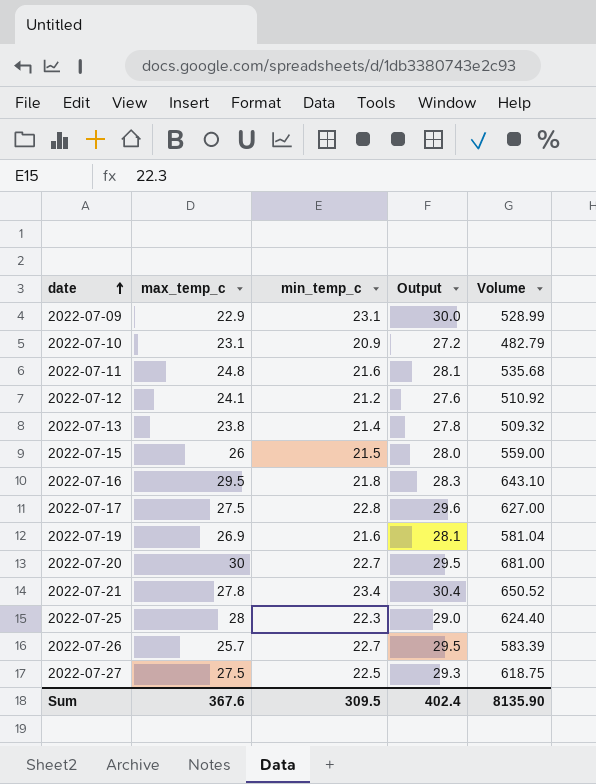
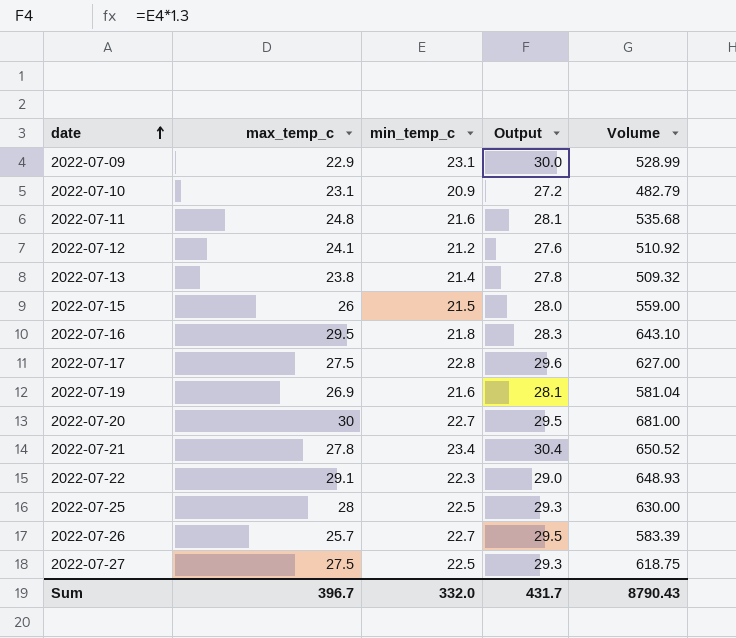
row 2022-07-22: none -> 29.1 | 22.3 | 29.0 | 648.93
2022-07-25 | min_temp_c: 22.3 -> 22.5
2022-07-25 | Output: 29.0 -> 29.3
2022-07-25 | Volume: 624.40 -> 630.00
Sum | max_temp_c: 367.6 -> 396.7
Sum | min_temp_c: 309.5 -> 332.0
Sum | Output: 402.4 -> 431.7
Sum | Volume: 8135.90 -> 8790.43

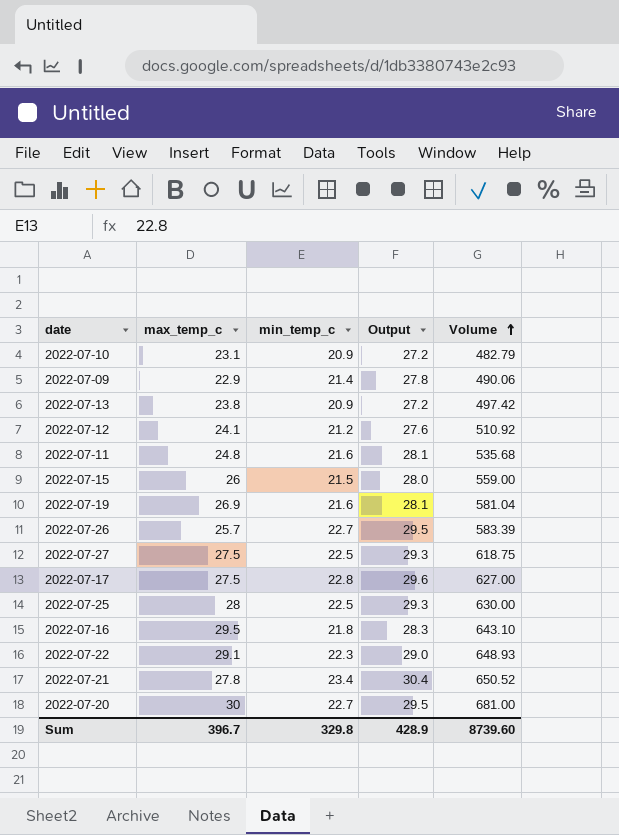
row order: date ascending -> Volume ascending
2022-07-09 | min_temp_c: 23.1 -> 21.4
2022-07-09 | Output: 30.0 -> 27.8
2022-07-09 | Volume: 528.99 -> 490.06
2022-07-13 | min_temp_c: 21.4 -> 20.9
2022-07-13 | Output: 27.8 -> 27.2
2022-07-13 | Volume: 509.32 -> 497.42
Sum | min_temp_c: 332.0 -> 329.8
Sum | Output: 431.7 -> 428.9
Sum | Volume: 8790.43 -> 8739.60

